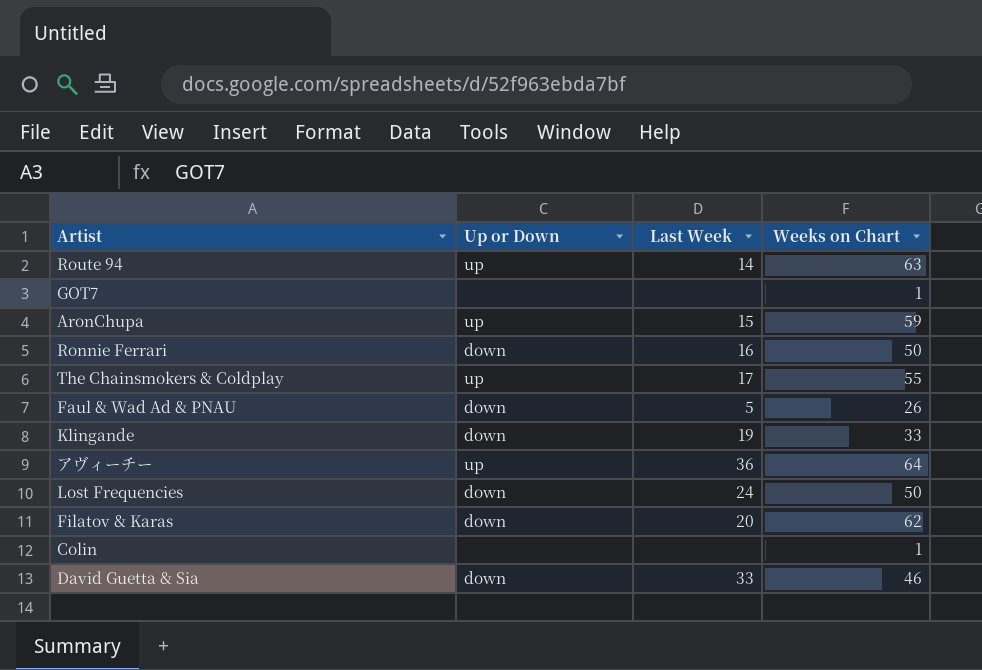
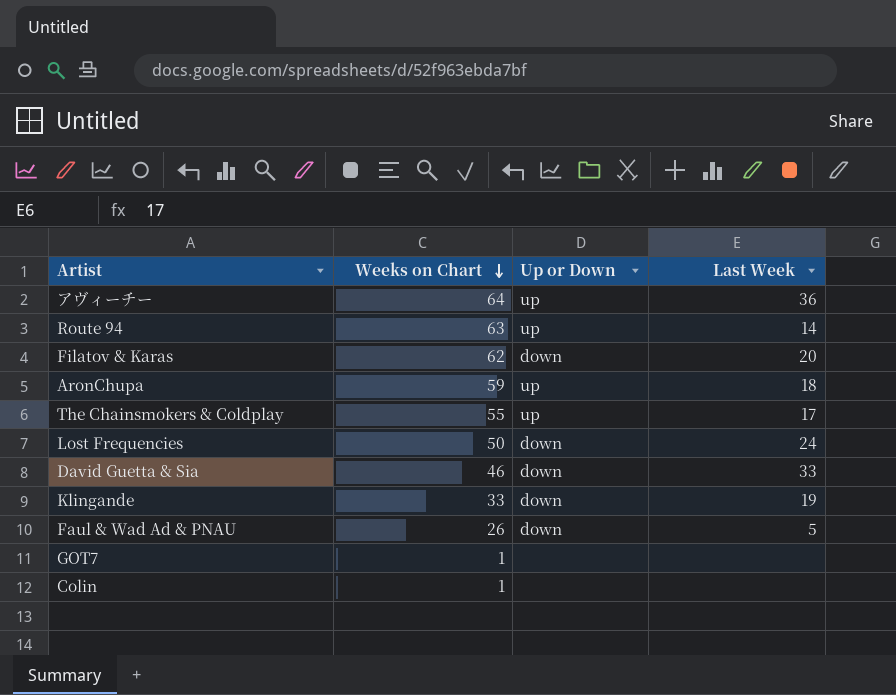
row order: none -> Weeks on Chart descending
column Weeks on Chart | position: 4 -> 2
row Ronnie Ferrari: down | 16 | 50 -> none
AronChupa | Last Week: 15 -> 18

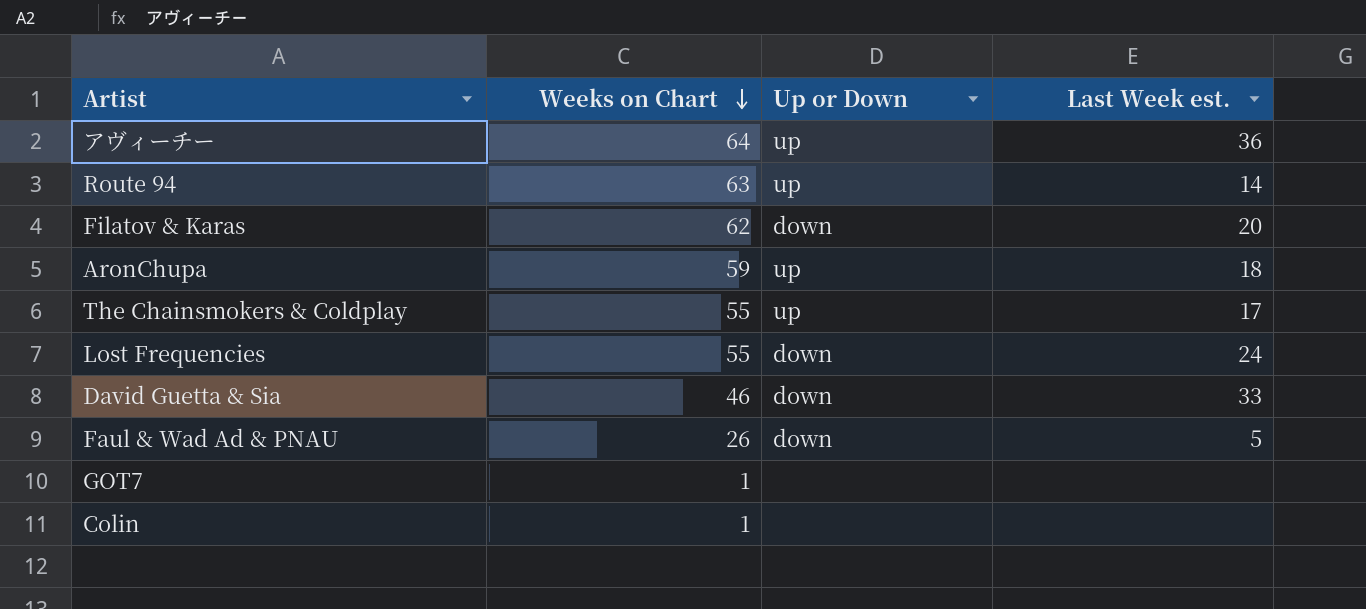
column name: Last Week -> Last Week est.
row Klingande: 33 | down | 19 -> none
Lost Frequencies | Weeks on Chart: 50 -> 55

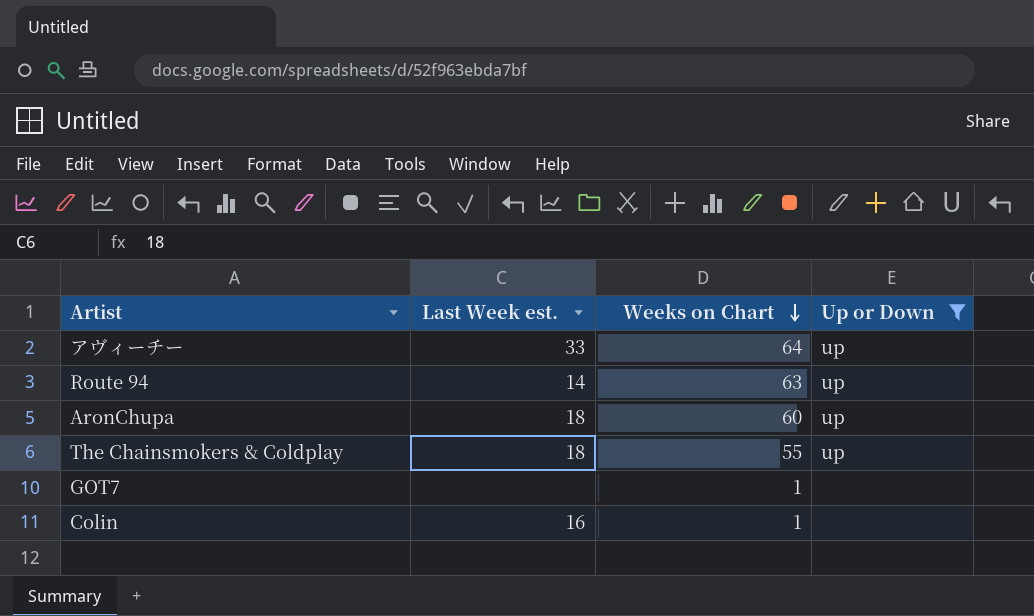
filter: none -> Up or Down != down
column Last Week est. | position: 4 -> 2
アヴィーチー | Last Week est.: 36 -> 33
AronChupa | Weeks on Chart: 59 -> 60
The Chainsmokers & Coldplay | Last Week est.: 17 -> 18
Colin | Last Week est.: none -> 16

